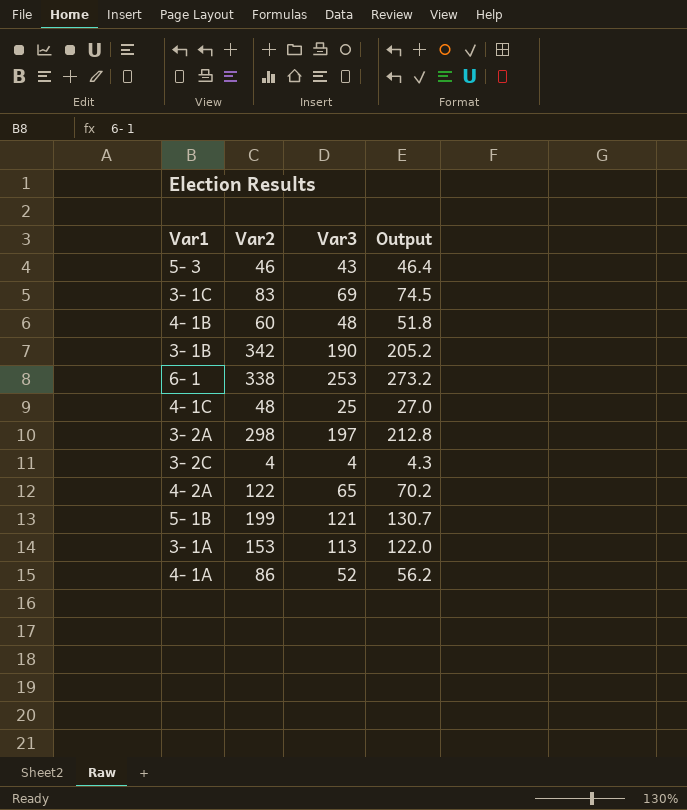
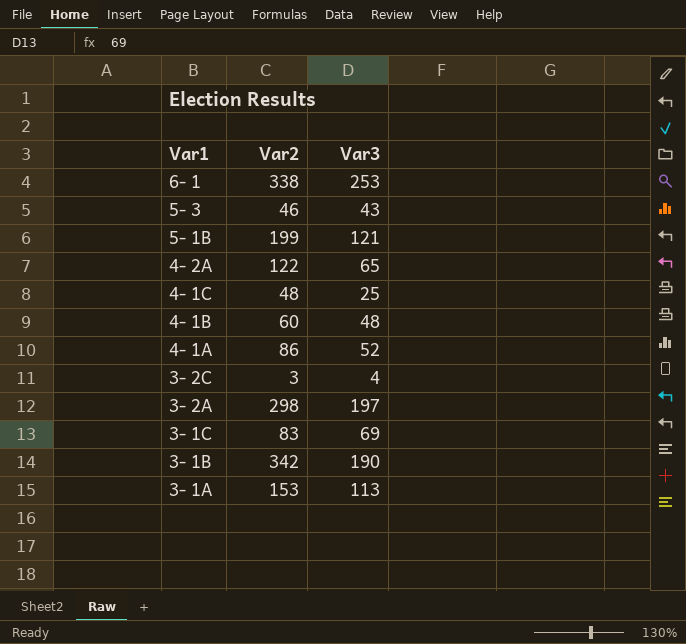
row order: none -> Var1 descending
column Output | formula: [Var3] * 1.08 -> none
3- 2C | Var2: 4 -> 3

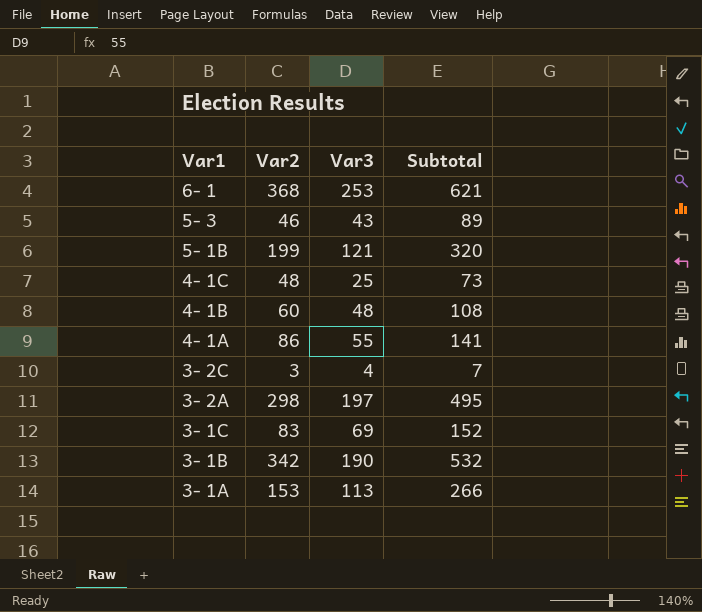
column Subtotal | formula: none -> [Var2] + [Var3]
row 4- 2A: 122 | 65 -> none
6- 1 | Var2: 338 -> 368
4- 1A | Var3: 52 -> 55

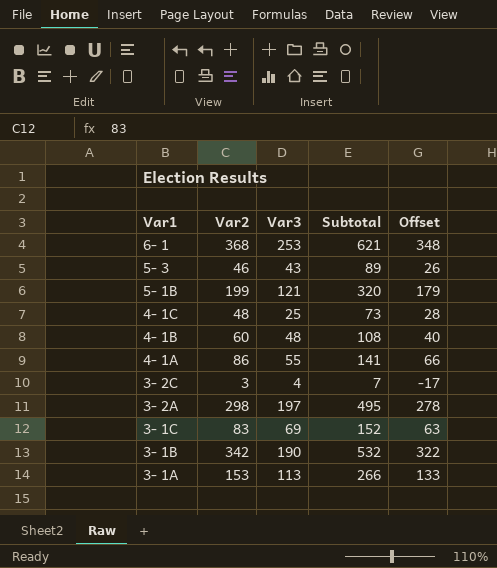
column Offset | formula: none -> [Var2] - 20

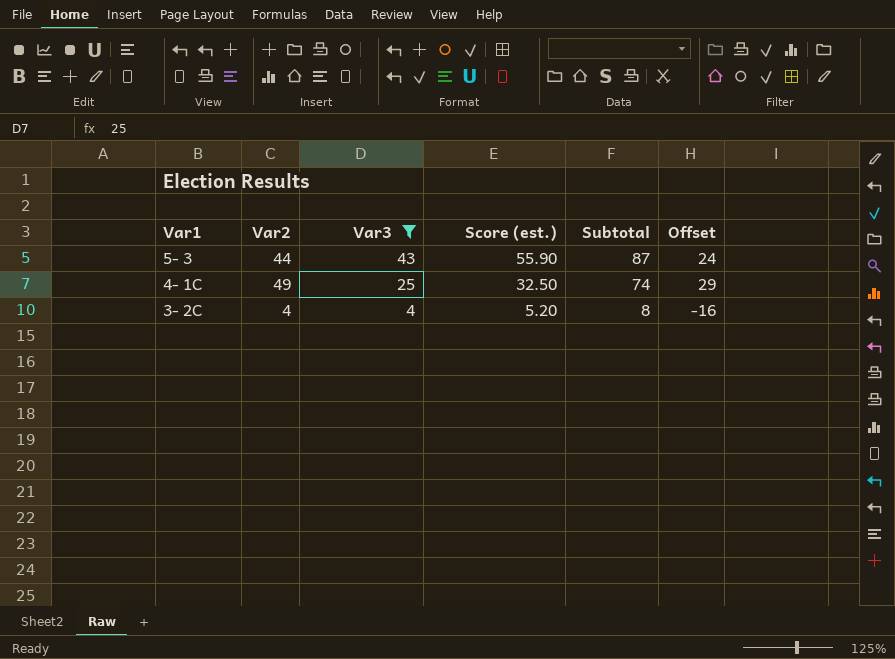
filter: none -> Var3 <= 43
column Score (est.) | formula: none -> [Var3] * 1.3
5- 3 | Var2: 46 -> 44
5- 3 | Subtotal: 89 -> 87
5- 3 | Offset: 26 -> 24
4- 1C | Var2: 48 -> 49
4- 1C | Subtotal: 73 -> 74
4- 1C | Offset: 28 -> 29
3- 2C | Var2: 3 -> 4
3- 2C | Subtotal: 7 -> 8
3- 2C | Offset: -17 -> -16

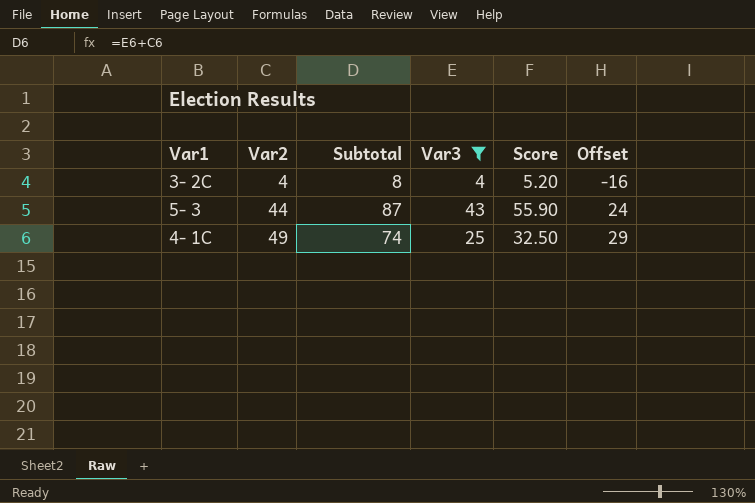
row order: Var1 descending -> Var2 ascending
column Subtotal | position: 5 -> 3
column name: Score (est.) -> Score

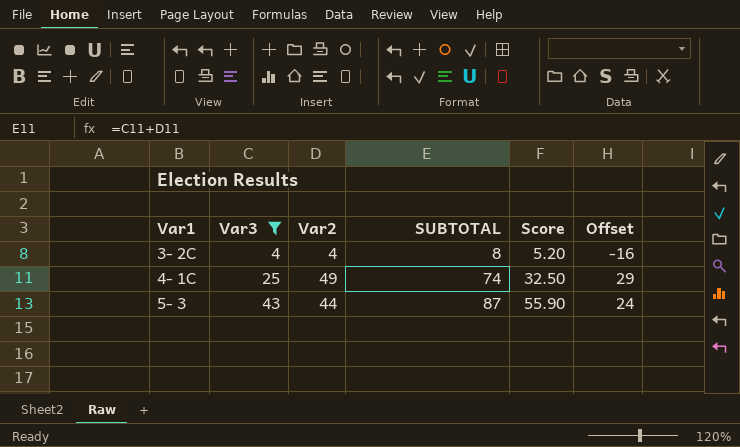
row order: Var2 ascending -> Var1 ascending
column Var3 | position: 4 -> 2
column name: Subtotal -> SUBTOTAL

